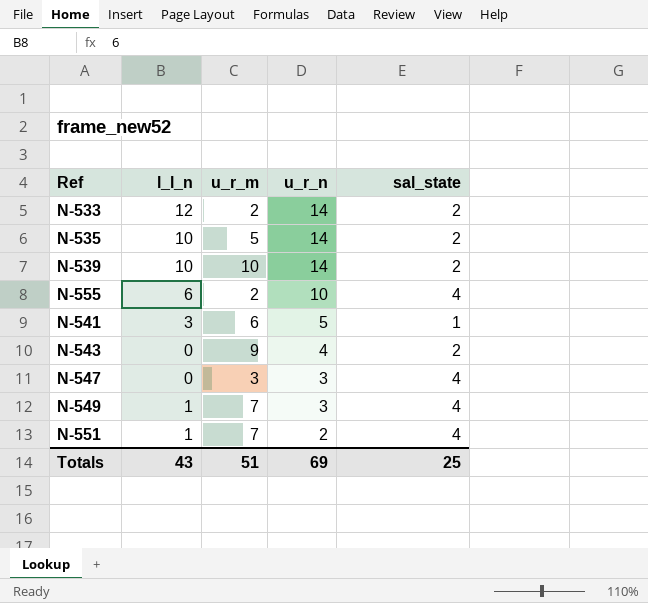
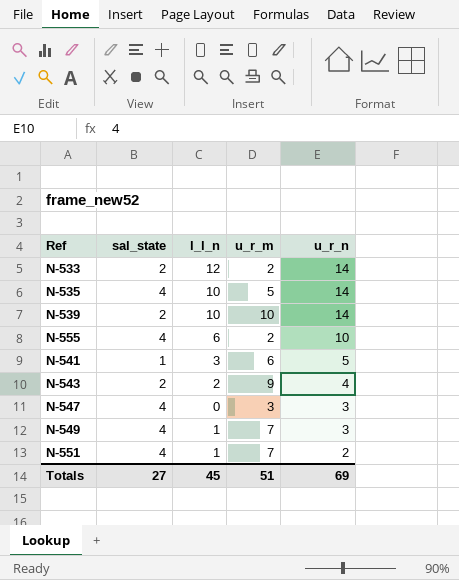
column sal_state | position: 5 -> 2
N-535 | sal_state: 2 -> 4
N-543 | l_l_n: 0 -> 2
Totals | sal_state: 25 -> 27
Totals | l_l_n: 43 -> 45

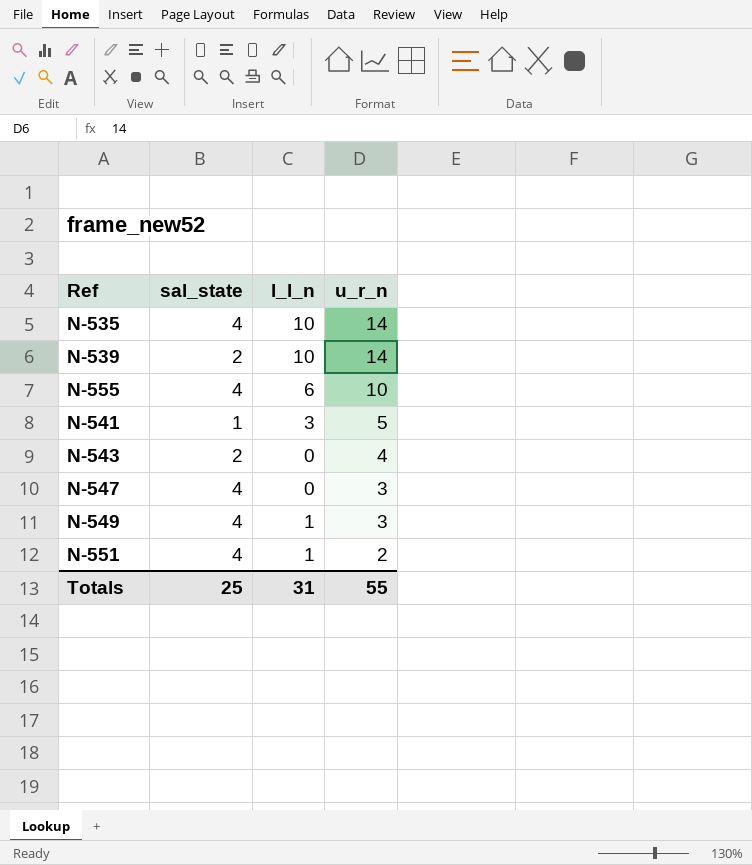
column u_r_m | position: 4 -> none
row N-533: 2 | 12 | 2 | 14 -> none
N-543 | l_l_n: 2 -> 0
Totals | sal_state: 27 -> 25
Totals | l_l_n: 45 -> 31
Totals | u_r_n: 69 -> 55

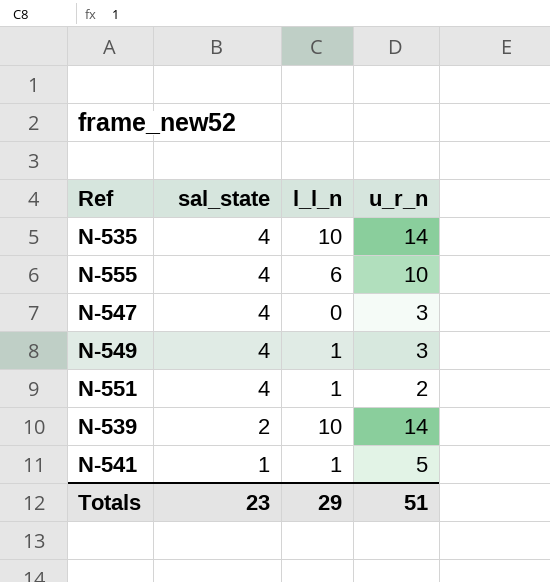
row order: u_r_n descending -> sal_state descending
row N-543: 2 | 0 | 4 -> none
N-541 | l_l_n: 3 -> 1
Totals | sal_state: 25 -> 23
Totals | l_l_n: 31 -> 29
Totals | u_r_n: 55 -> 51

